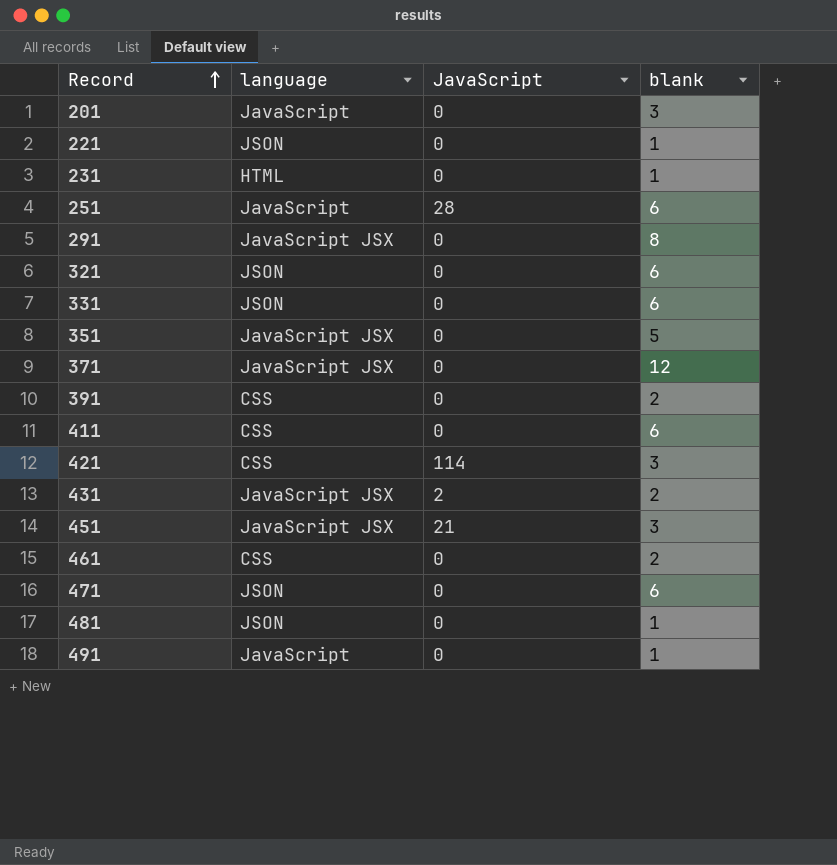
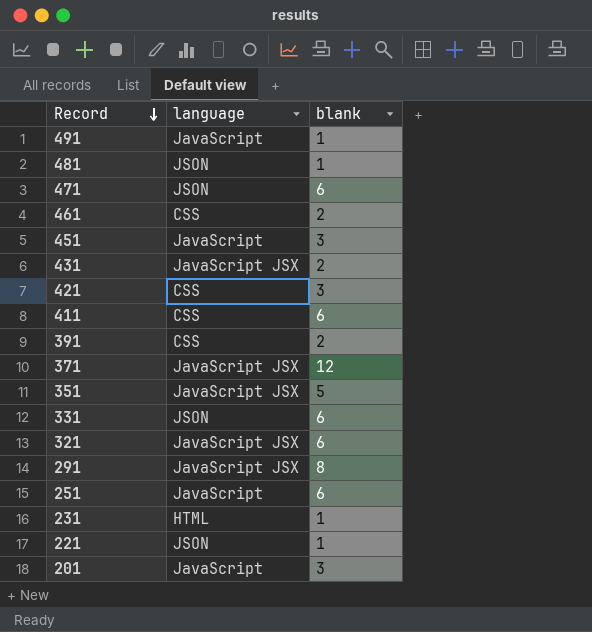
row order: Record ascending -> Record descending
column JavaScript | position: 3 -> none
451 | language: JavaScript JSX -> JavaScript
321 | language: JSON -> JavaScript JSX

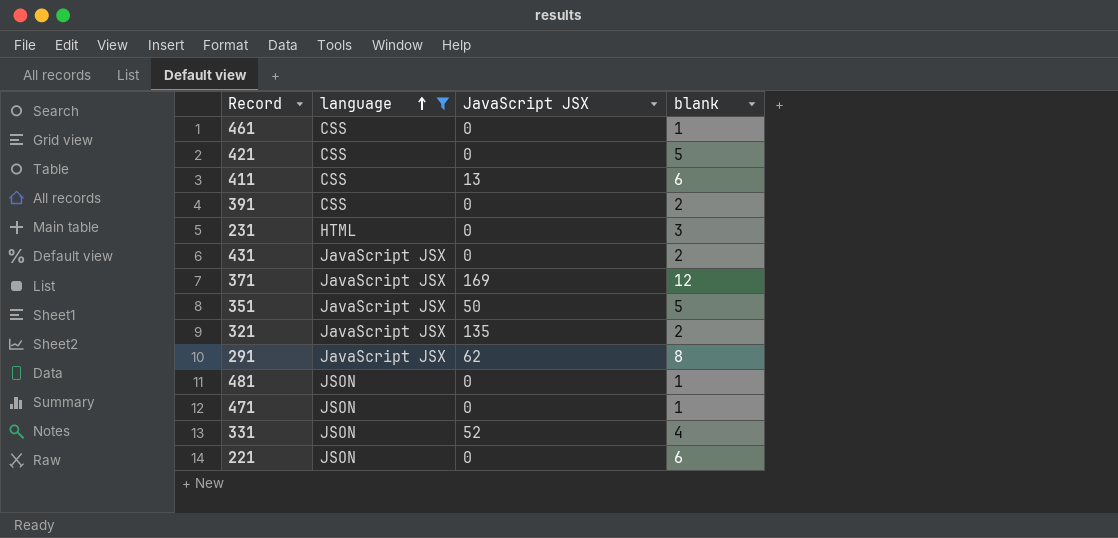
filter: none -> language != JavaScript
row order: Record descending -> language ascending
column JavaScript JSX | position: none -> 3
461 | blank: 2 -> 1
421 | blank: 3 -> 5
231 | blank: 1 -> 3
321 | blank: 6 -> 2
471 | blank: 6 -> 1
331 | blank: 6 -> 4
221 | blank: 1 -> 6

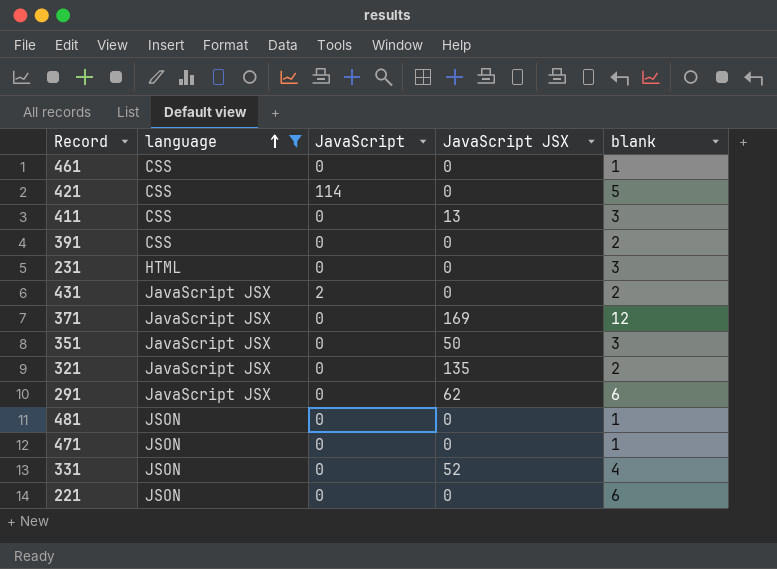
column JavaScript | position: none -> 3
411 | blank: 6 -> 3
351 | blank: 5 -> 3
291 | blank: 8 -> 6

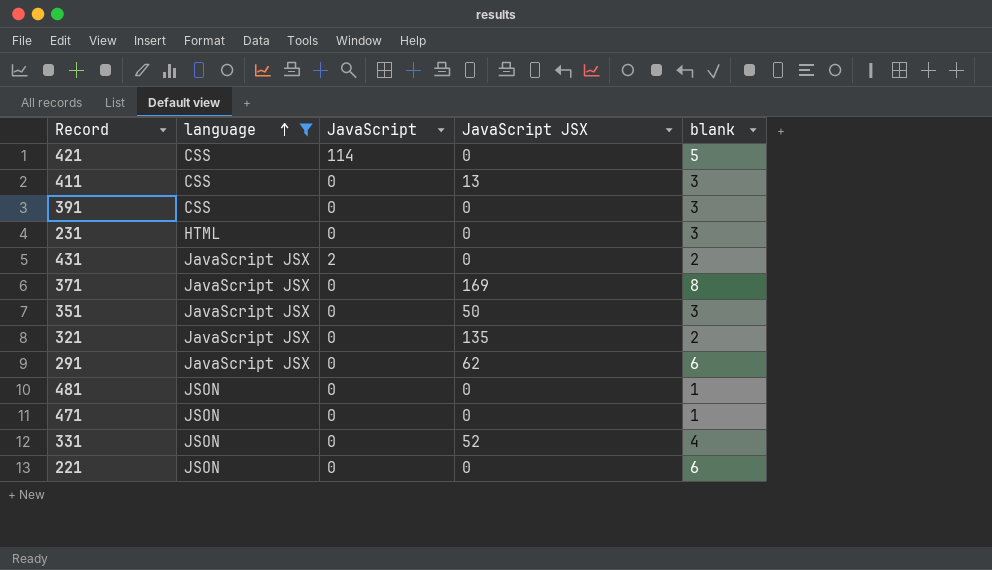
row 461: CSS | 0 | 0 | 1 -> none
391 | blank: 2 -> 3
371 | blank: 12 -> 8

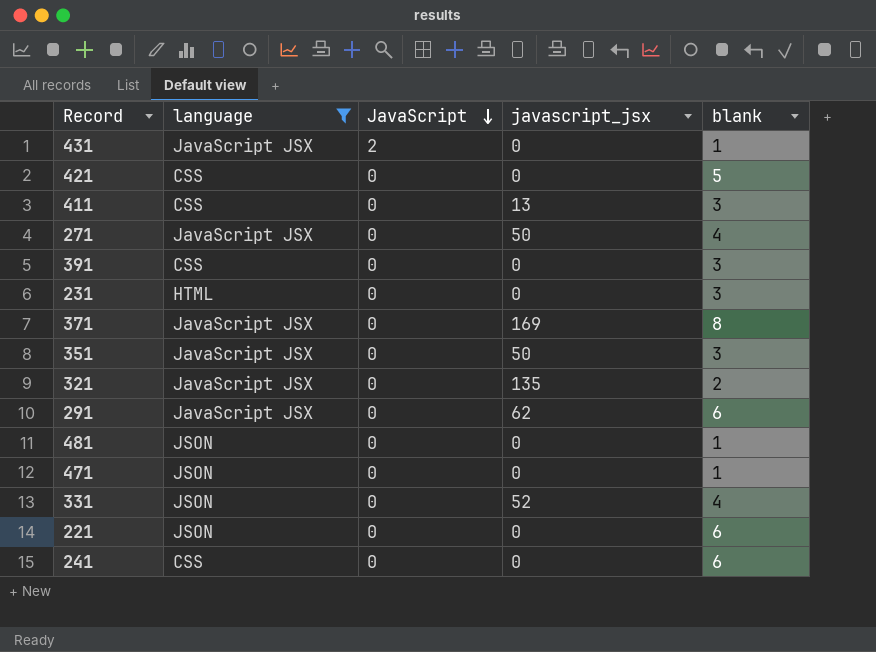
row order: language ascending -> JavaScript descending
column name: JavaScript JSX -> javascript_jsx
431 | blank: 2 -> 1
421 | JavaScript: 114 -> 0
row 271: none -> JavaScript JSX | 0 | 50 | 4
row 241: none -> CSS | 0 | 0 | 6

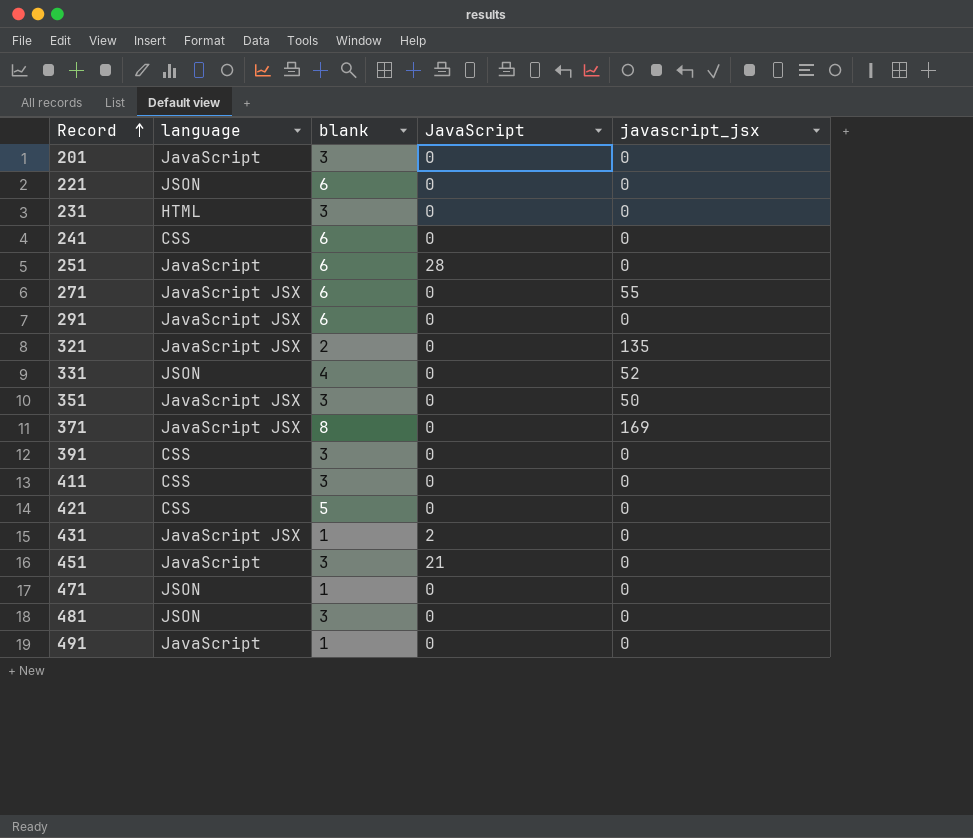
filter: language != JavaScript -> none
row order: JavaScript descending -> Record ascending
column blank | position: 5 -> 3
271 | blank: 4 -> 6
271 | javascript_jsx: 50 -> 55
291 | javascript_jsx: 62 -> 0
411 | javascript_jsx: 13 -> 0
481 | blank: 1 -> 3

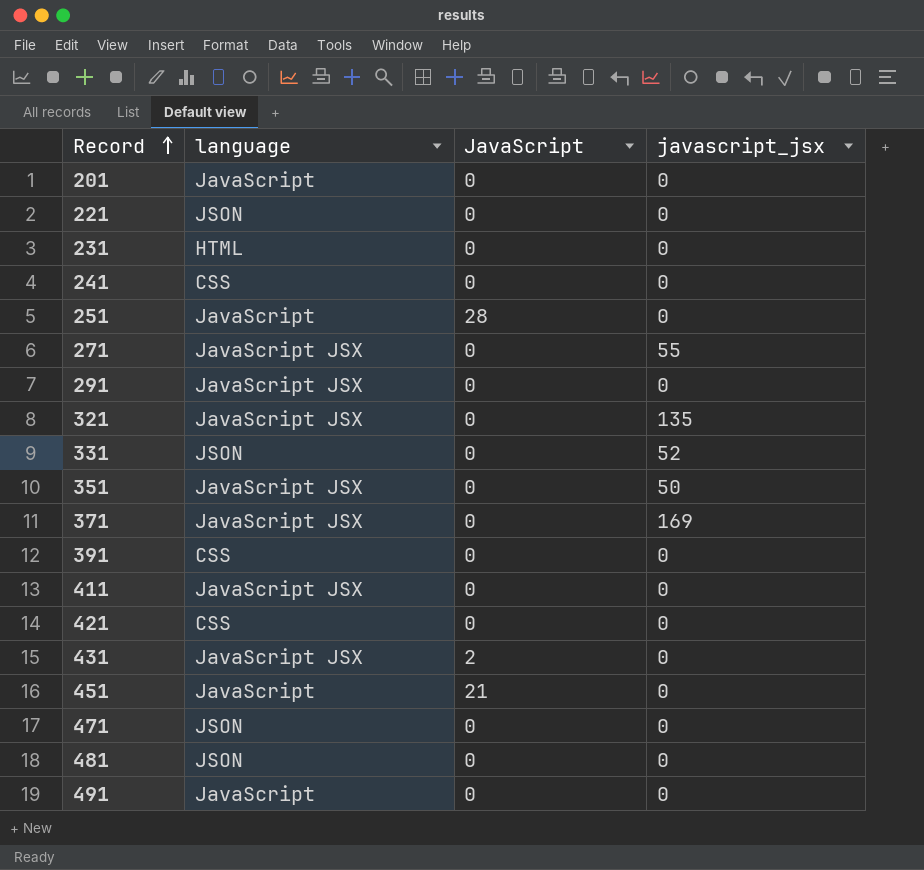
column blank | position: 3 -> none
411 | language: CSS -> JavaScript JSX

